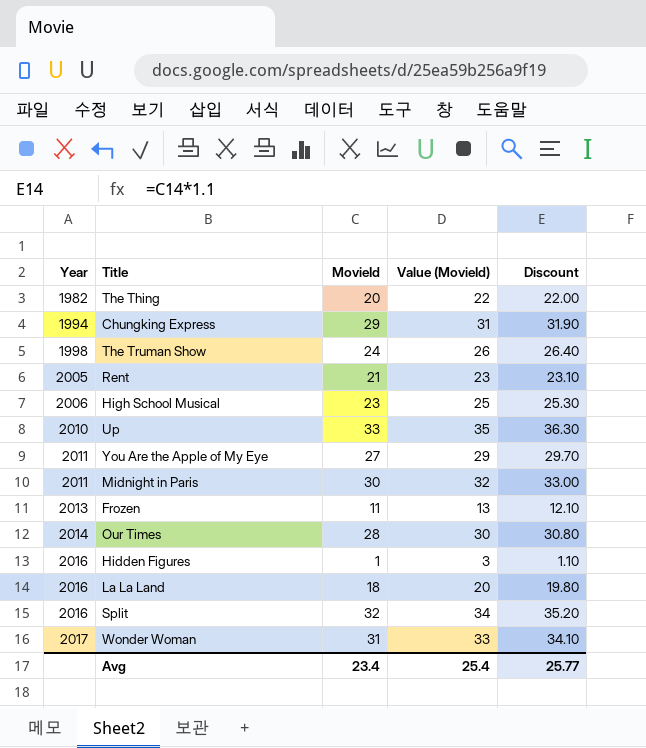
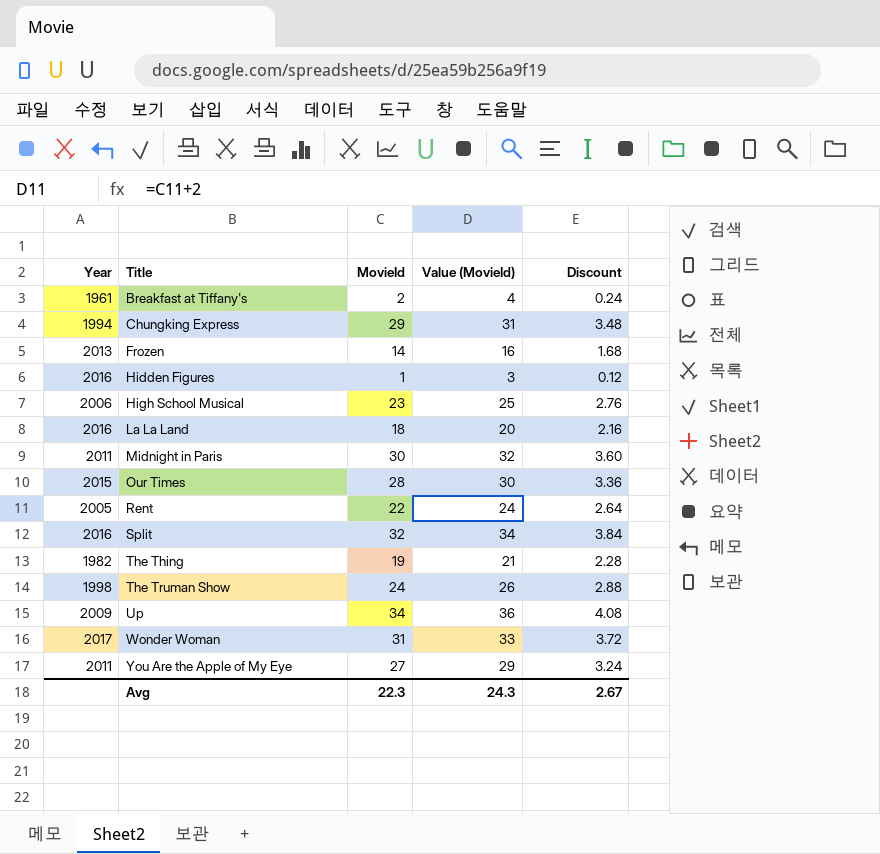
row order: Year ascending -> Title ascending
column Discount | formula: [MovieId] * 1.1 -> [MovieId] * 0.12
row Breakfast at Tiffany's: none -> 1961 | 2 | 4 | 0.24
Frozen | MovieId: 11 -> 14
Frozen | Value (MovieId): 13 -> 16
Our Times | Year: 2014 -> 2015
Rent | MovieId: 21 -> 22
Rent | Value (MovieId): 23 -> 24
The Thing | MovieId: 20 -> 19
The Thing | Value (MovieId): 22 -> 21
Up | Year: 2010 -> 2009
Up | MovieId: 33 -> 34
Up | Value (MovieId): 35 -> 36
Avg | MovieId: 23.4 -> 22.3
Avg | Value (MovieId): 25.4 -> 24.3
Avg | Discount: 25.77 -> 2.67

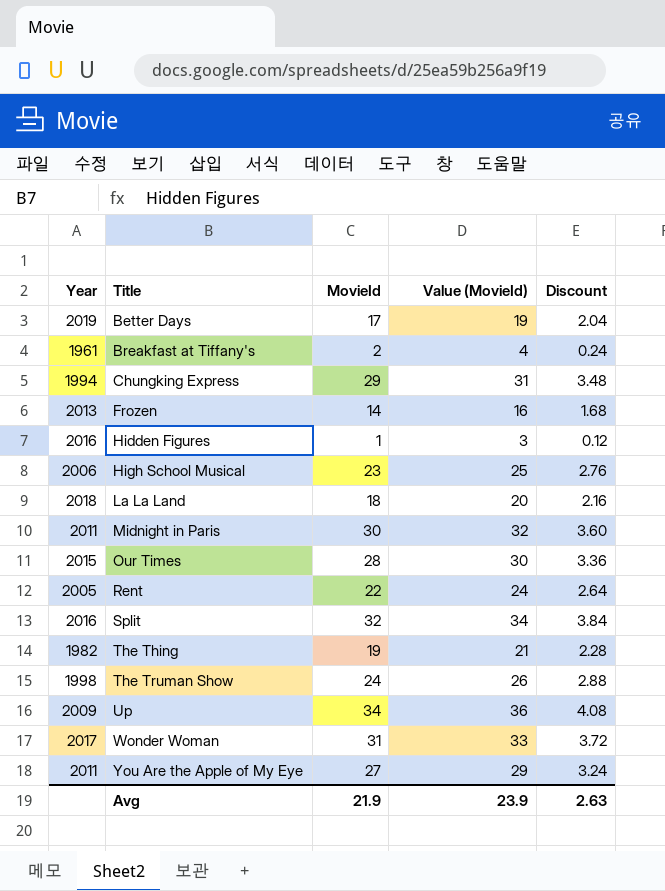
row Better Days: none -> 2019 | 17 | 19 | 2.04
La La Land | Year: 2016 -> 2018
Avg | MovieId: 22.3 -> 21.9
Avg | Value (MovieId): 24.3 -> 23.9
Avg | Discount: 2.67 -> 2.63

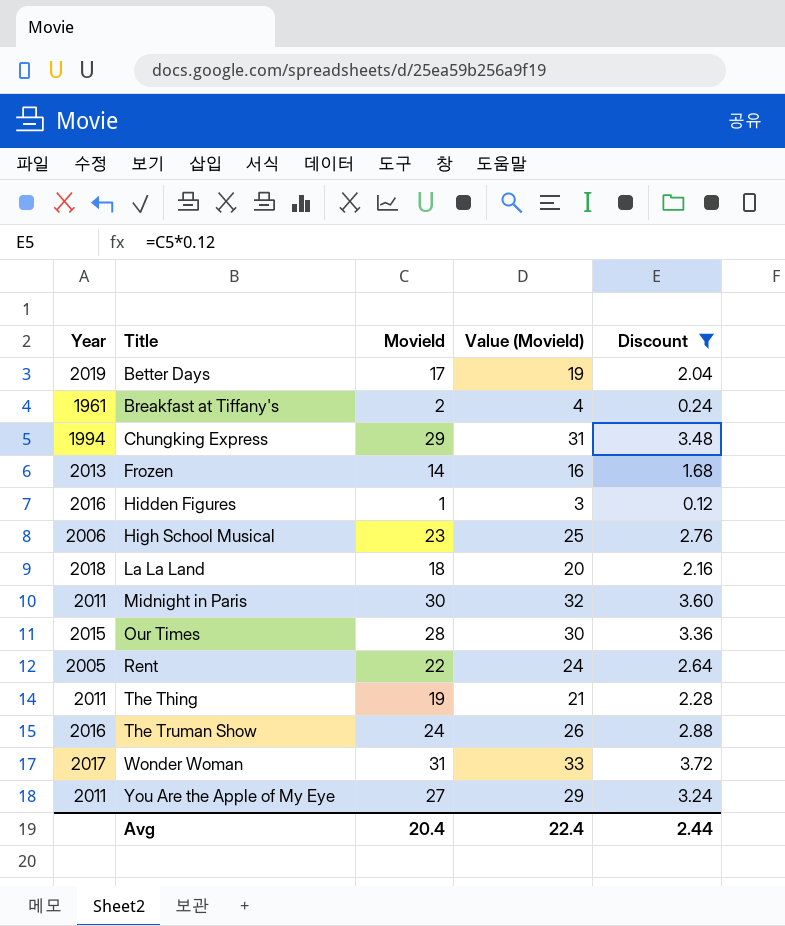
filter: none -> Discount <= 3.72
The Thing | Year: 1982 -> 2011
The Truman Show | Year: 1998 -> 2016
Avg | MovieId: 21.9 -> 20.4
Avg | Value (MovieId): 23.9 -> 22.4
Avg | Discount: 2.63 -> 2.44

